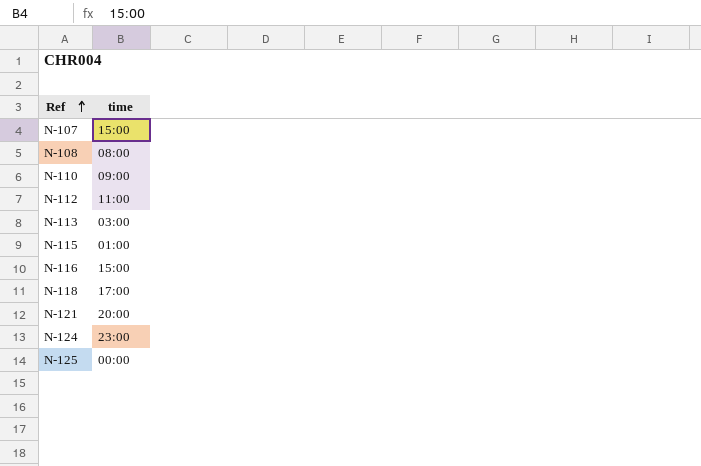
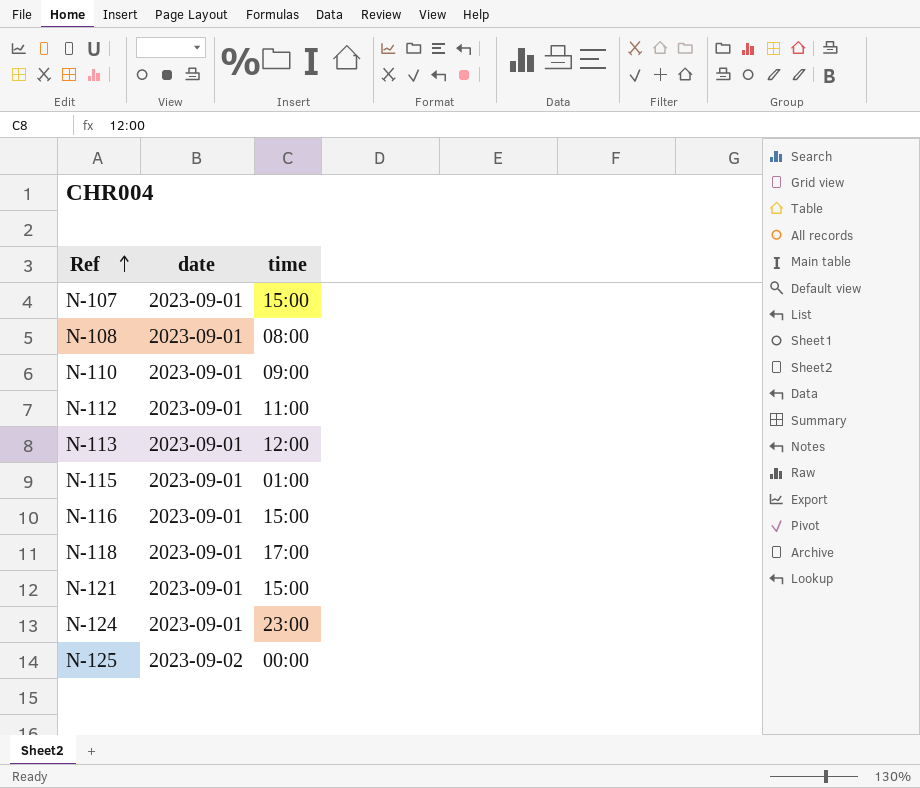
column date | position: none -> 2
N-113 | time: 03:00 -> 12:00
N-121 | time: 20:00 -> 15:00

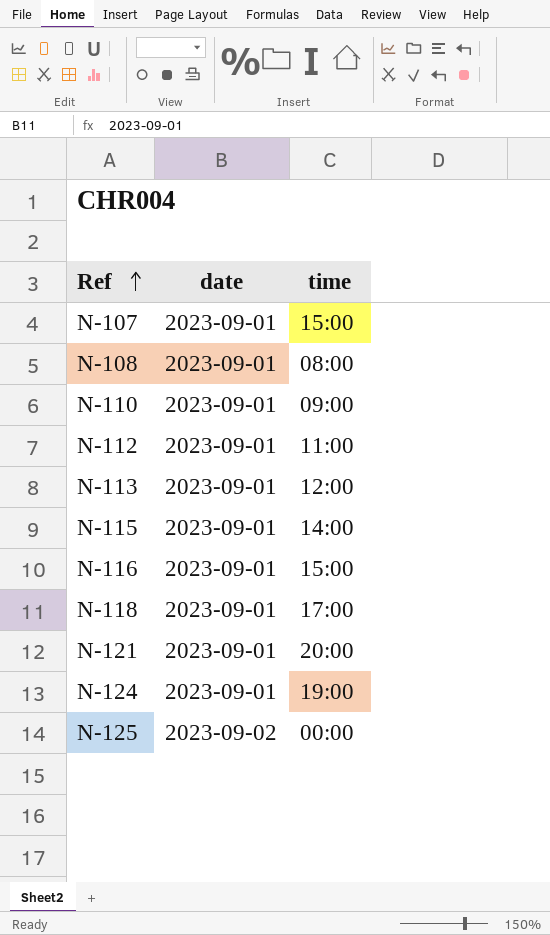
N-115 | time: 01:00 -> 14:00
N-121 | time: 15:00 -> 20:00
N-124 | time: 23:00 -> 19:00

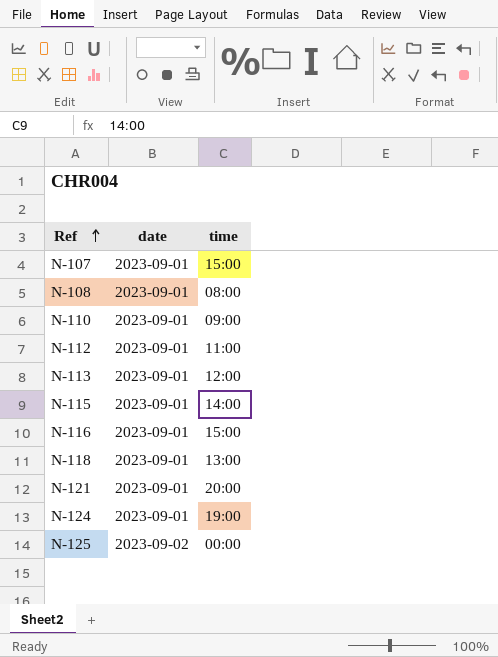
N-118 | time: 17:00 -> 13:00

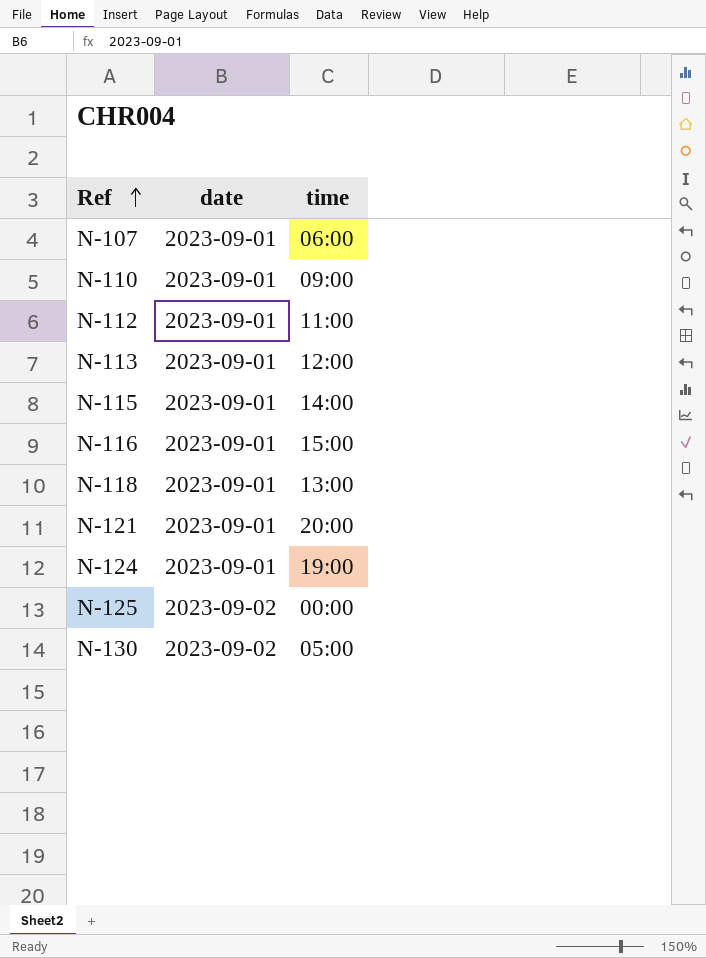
row N-108: 2023-09-01 | 08:00 -> none
N-107 | time: 15:00 -> 06:00
row N-130: none -> 2023-09-02 | 05:00

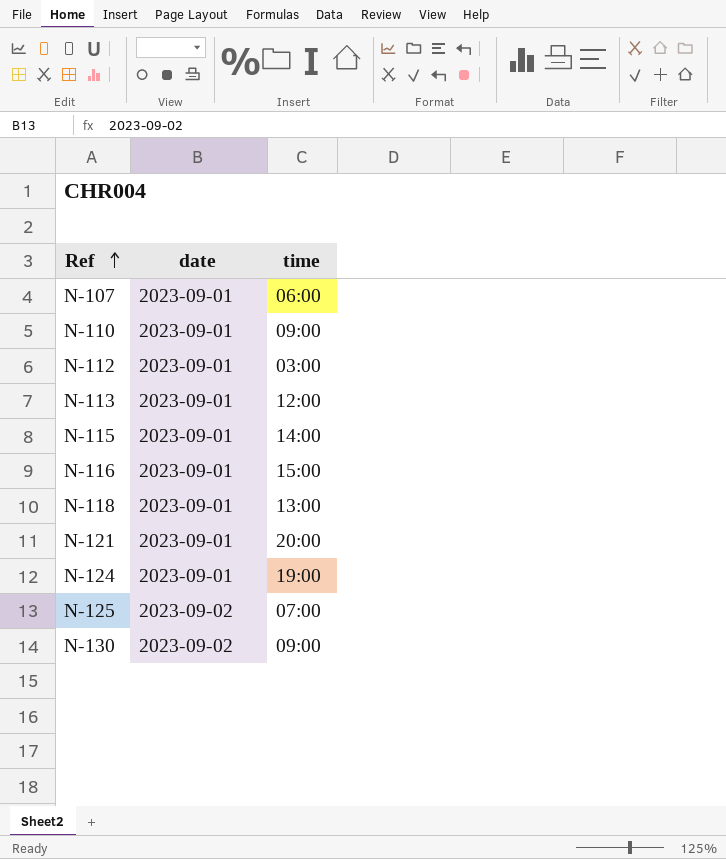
N-112 | time: 11:00 -> 03:00
N-125 | time: 00:00 -> 07:00
N-130 | time: 05:00 -> 09:00

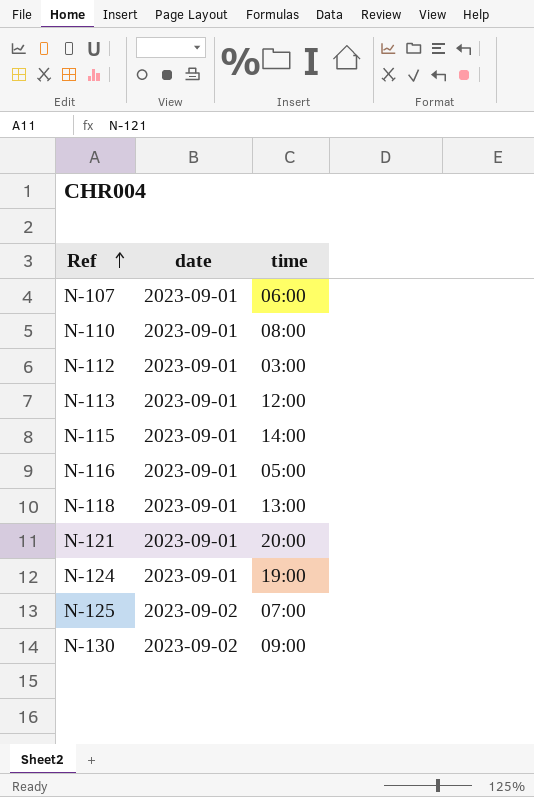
N-110 | time: 09:00 -> 08:00
N-116 | time: 15:00 -> 05:00

